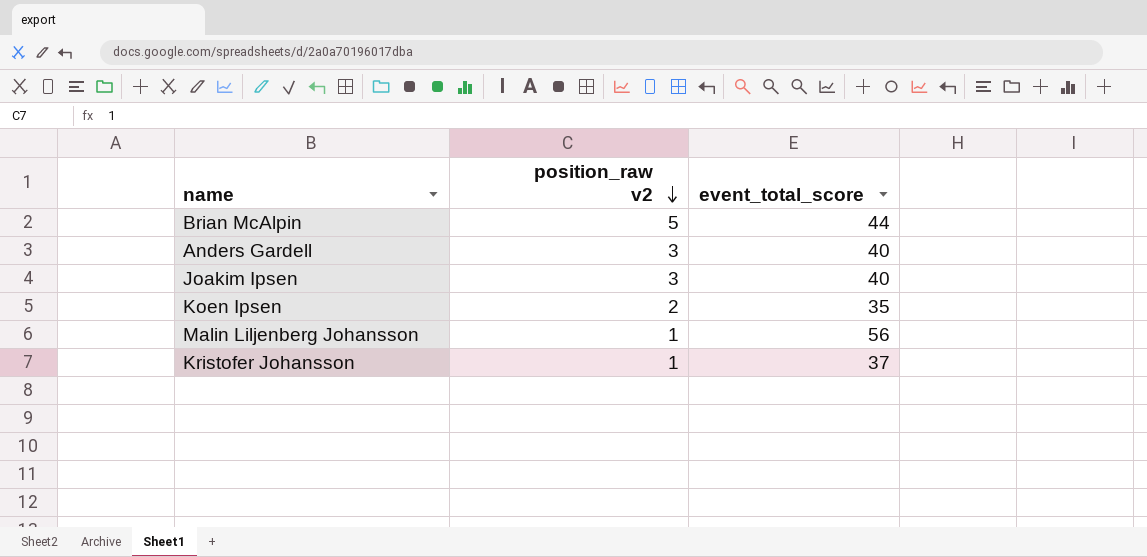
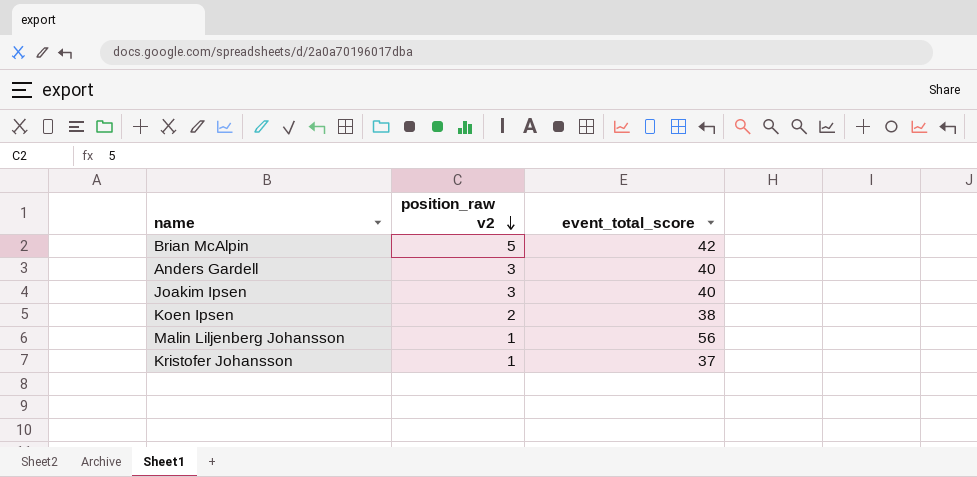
Brian McAlpin | event_total_score: 44 -> 42
Koen Ipsen | event_total_score: 35 -> 38

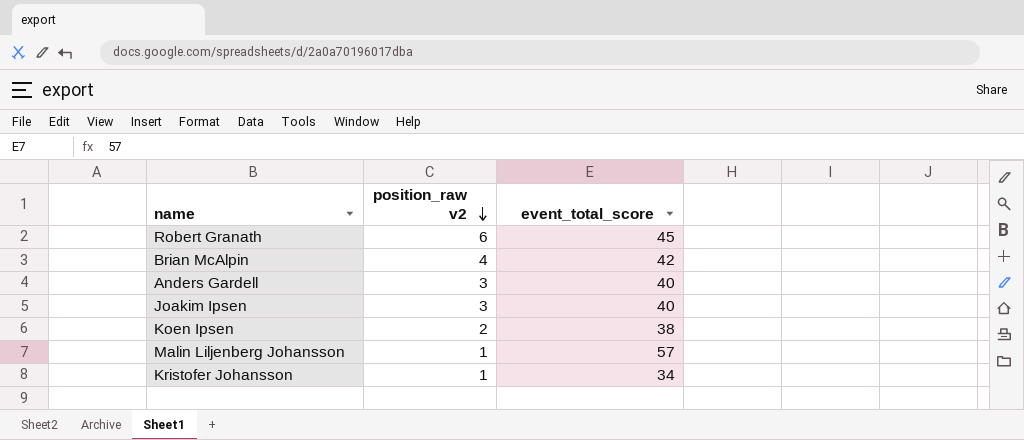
row Robert Granath: none -> 6 | 45
Brian McAlpin | position_raw v2: 5 -> 4
Malin Liljenberg Johansson | event_total_score: 56 -> 57
Kristofer Johansson | event_total_score: 37 -> 34

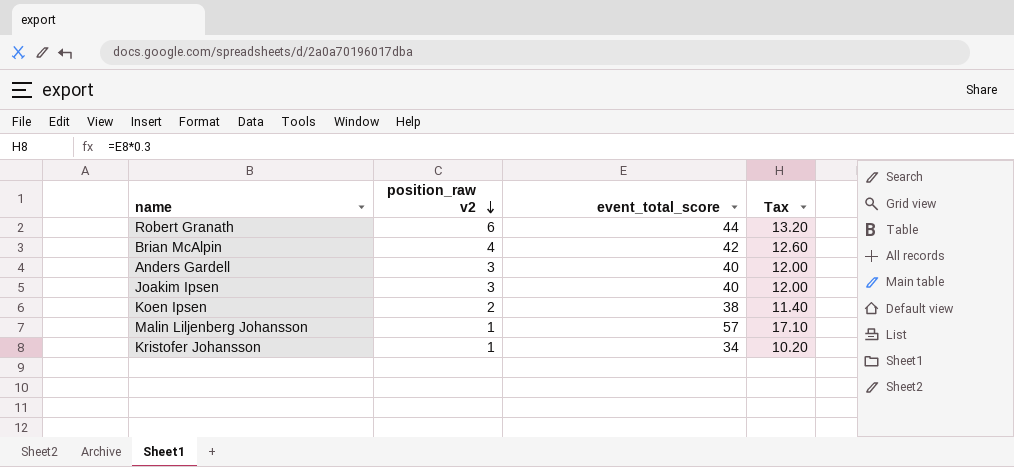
column Tax | formula: none -> [event_total_score] * 0.3
Robert Granath | event_total_score: 45 -> 44

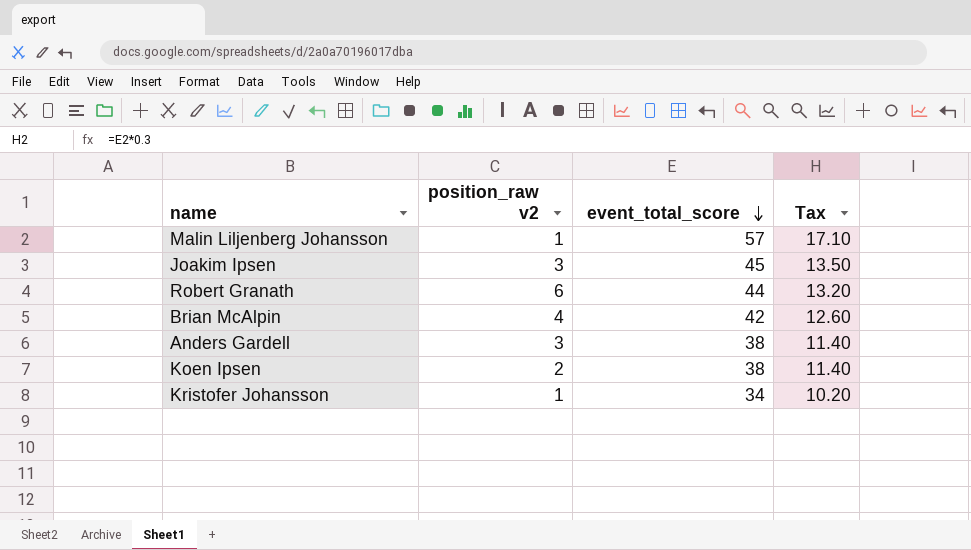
row order: position_raw v2 descending -> event_total_score descending
Joakim Ipsen | event_total_score: 40 -> 45
Joakim Ipsen | Tax: 12.00 -> 13.50
Anders Gardell | event_total_score: 40 -> 38
Anders Gardell | Tax: 12.00 -> 11.40

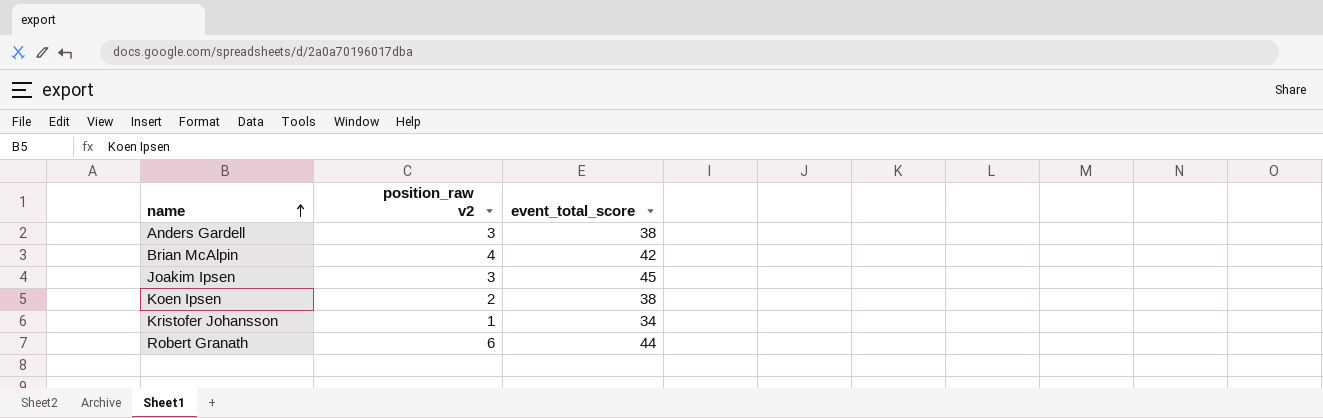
row order: event_total_score descending -> name ascending
column Tax | formula: [event_total_score] * 0.3 -> none
row Malin Liljenberg Johansson: 1 | 57 | 17.10 -> none

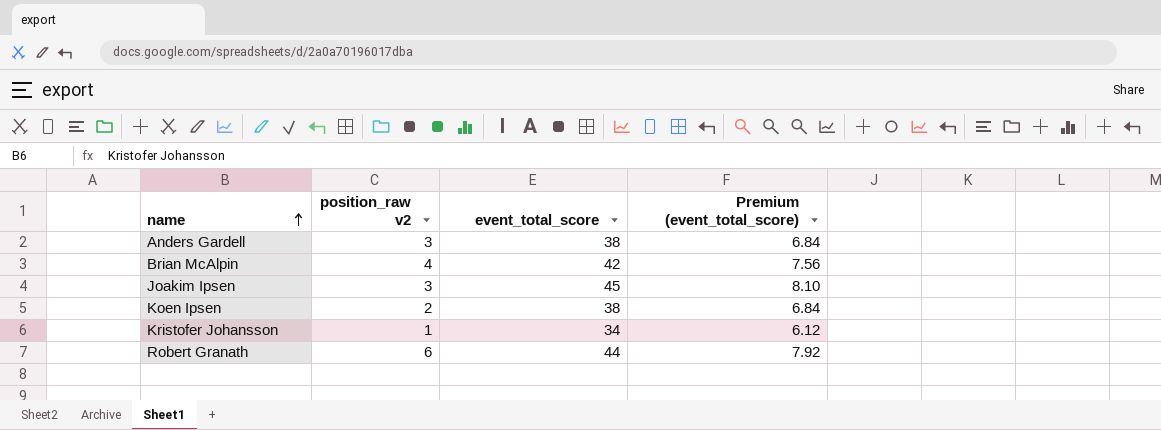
column Premium (event_total_score) | formula: none -> [event_total_score] * 0.18

